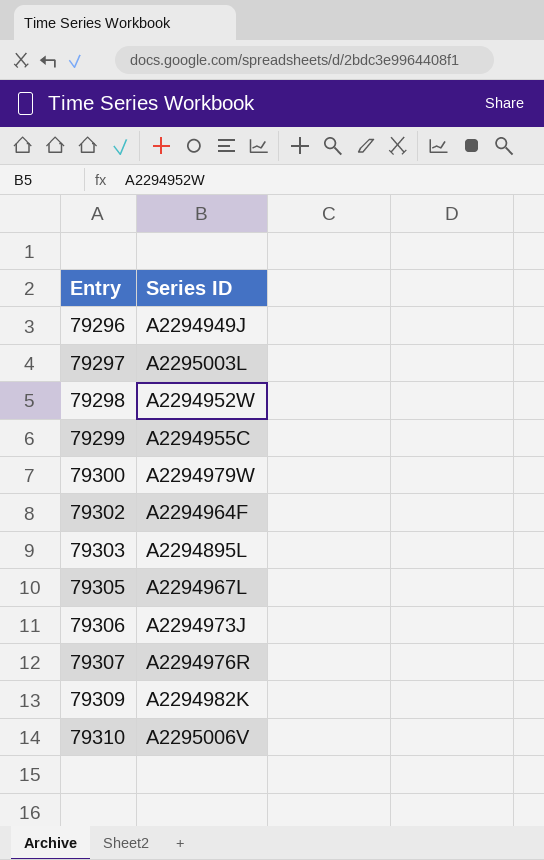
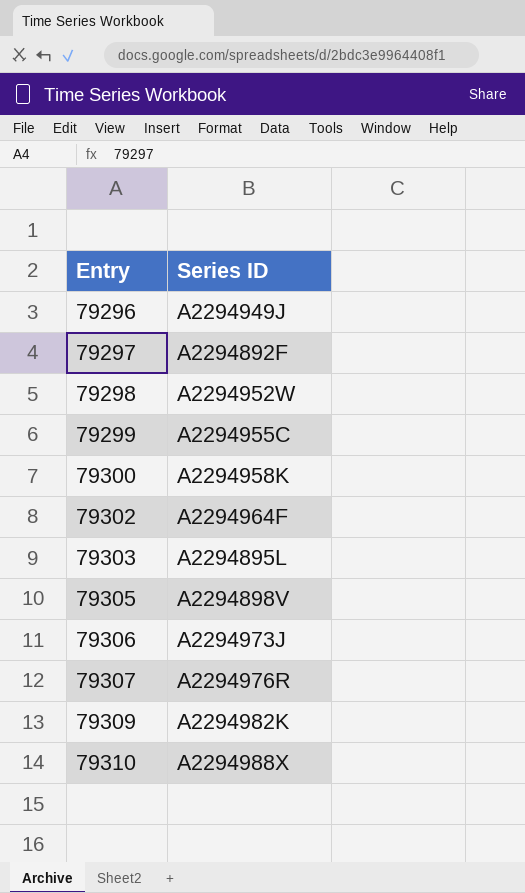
79297 | Series ID: A2295003L -> A2294892F
79300 | Series ID: A2294979W -> A2294958K
79305 | Series ID: A2294967L -> A2294898V
79310 | Series ID: A2295006V -> A2294988X

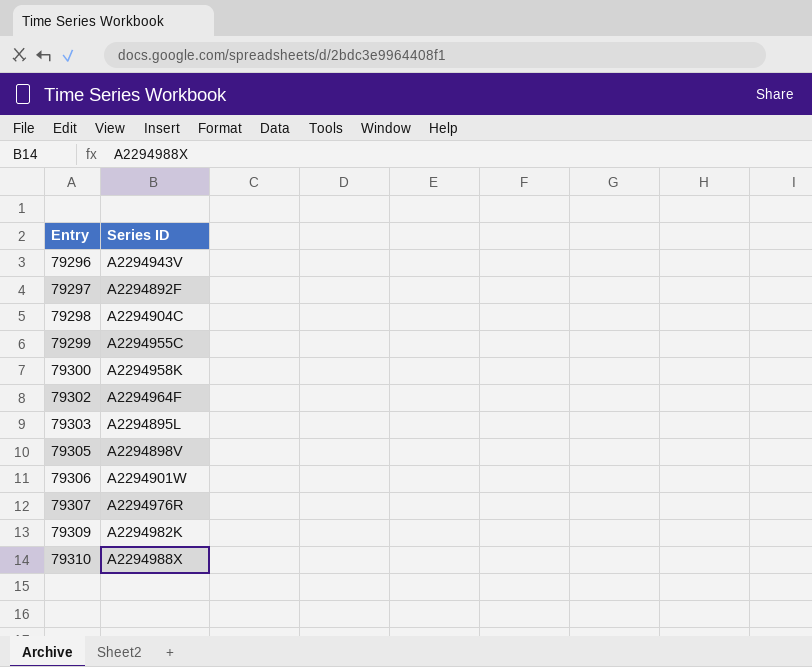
79296 | Series ID: A2294949J -> A2294943V
79298 | Series ID: A2294952W -> A2294904C
79306 | Series ID: A2294973J -> A2294901W

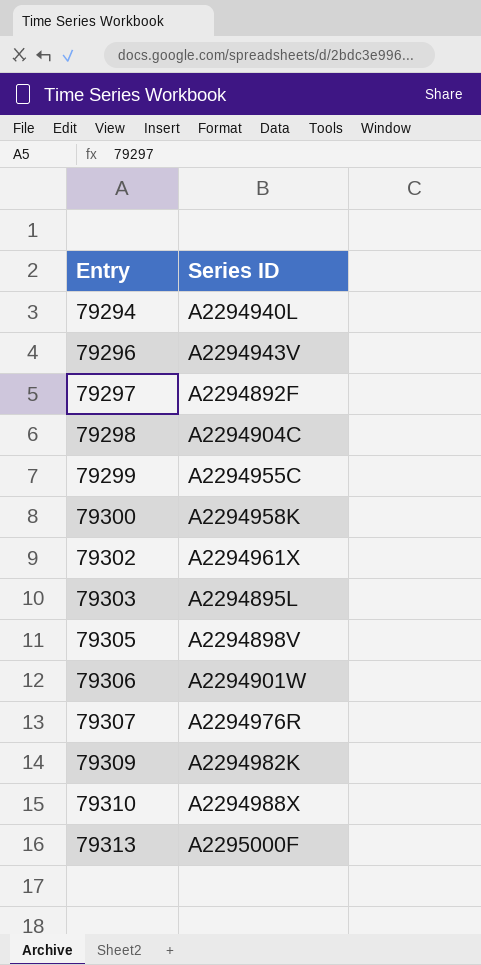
row 79294: none -> A2294940L
79302 | Series ID: A2294964F -> A2294961X
row 79313: none -> A2295000F

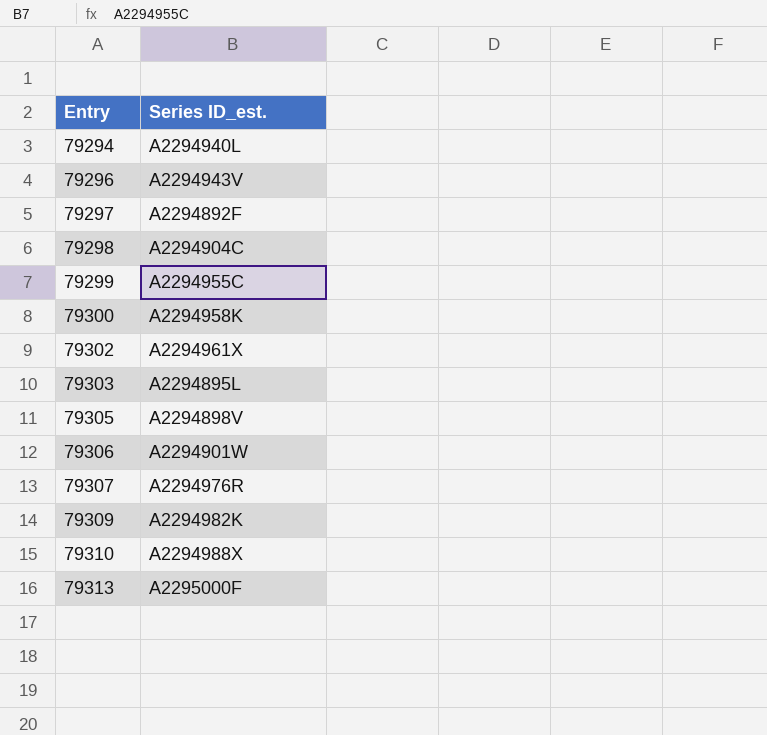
column name: Series ID -> Series ID_est.

